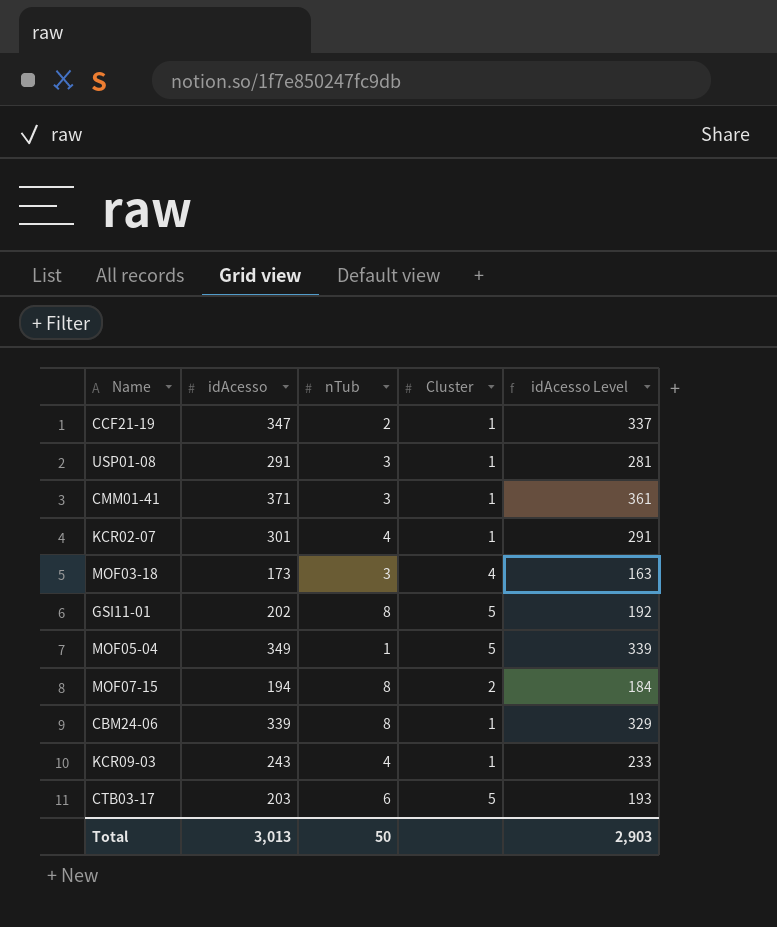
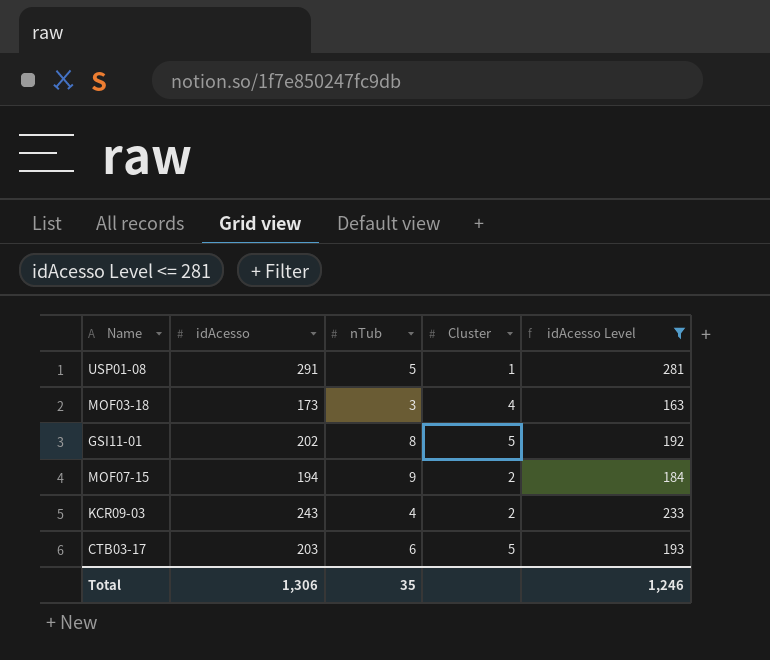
filter: none -> idAcesso Level <= 281
USP01-08 | nTub: 3 -> 5
MOF07-15 | nTub: 8 -> 9
KCR09-03 | Cluster: 1 -> 2
Total | idAcesso: 3,013 -> 1,306
Total | nTub: 50 -> 35
Total | idAcesso Level: 2,903 -> 1,246

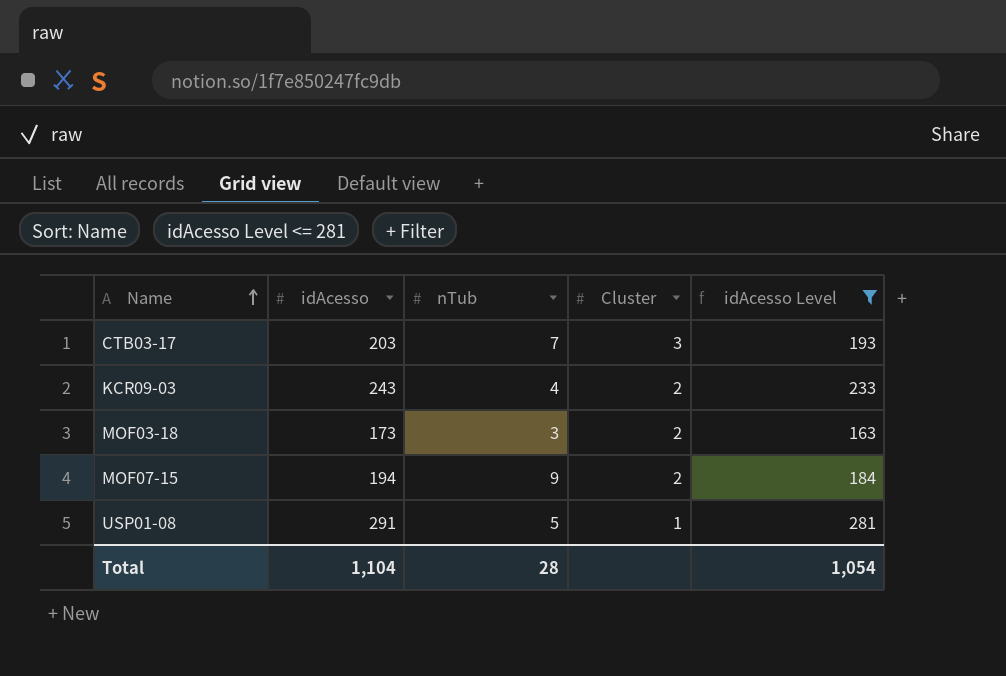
row order: none -> Name ascending
row GSI11-01: 202 | 8 | 5 | 192 -> none
CTB03-17 | nTub: 6 -> 7
CTB03-17 | Cluster: 5 -> 3
MOF03-18 | Cluster: 4 -> 2
Total | idAcesso: 1,306 -> 1,104
Total | nTub: 35 -> 28
Total | idAcesso Level: 1,246 -> 1,054

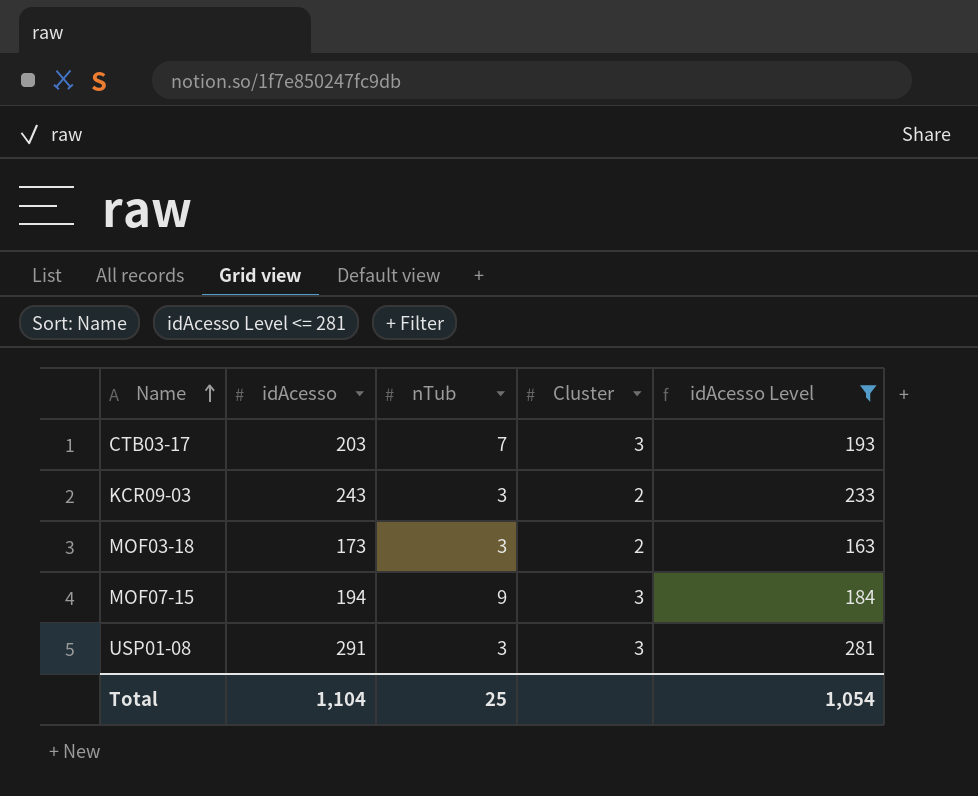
KCR09-03 | nTub: 4 -> 3
MOF07-15 | Cluster: 2 -> 3
USP01-08 | nTub: 5 -> 3
USP01-08 | Cluster: 1 -> 3
Total | nTub: 28 -> 25

